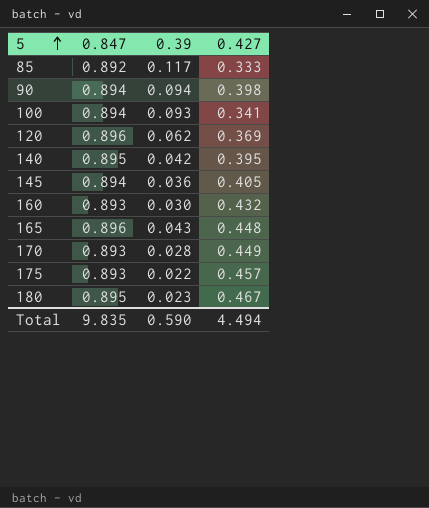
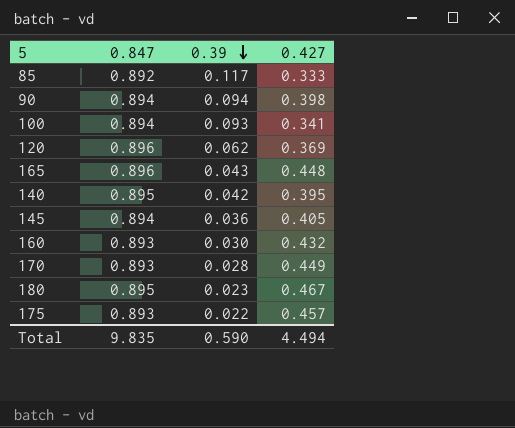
row order: 5 ascending -> 0.39 descending

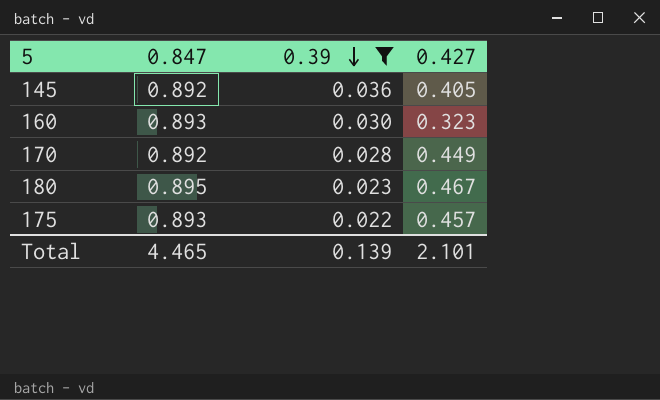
filter: none -> 0.39 <= 0.036
145 | 0.847: 0.894 -> 0.892
160 | 0.427: 0.432 -> 0.323
170 | 0.847: 0.893 -> 0.892
Total | 0.847: 9.835 -> 4.465
Total | 0.39: 0.590 -> 0.139
Total | 0.427: 4.494 -> 2.101

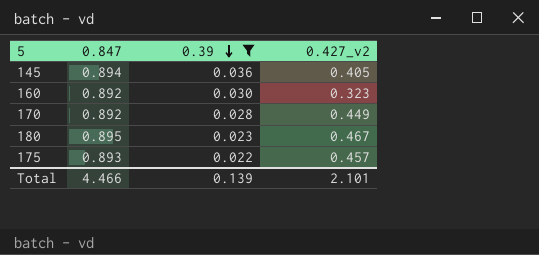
column name: 0.427 -> 0.427_v2
145 | 0.847: 0.892 -> 0.894
160 | 0.847: 0.893 -> 0.892
Total | 0.847: 4.465 -> 4.466

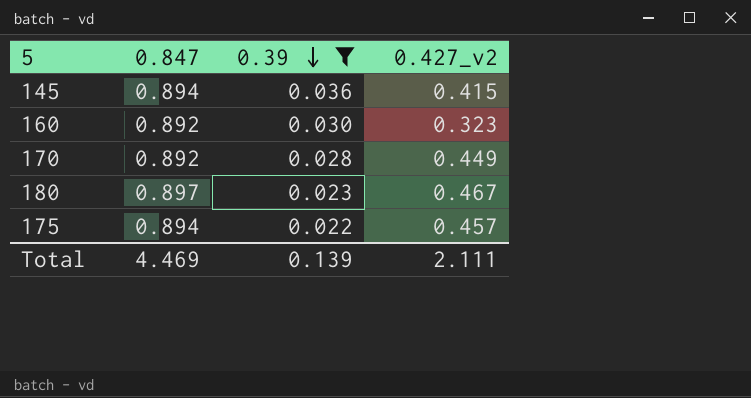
145 | 0.427_v2: 0.405 -> 0.415
180 | 0.847: 0.895 -> 0.897
175 | 0.847: 0.893 -> 0.894
Total | 0.847: 4.466 -> 4.469
Total | 0.427_v2: 2.101 -> 2.111

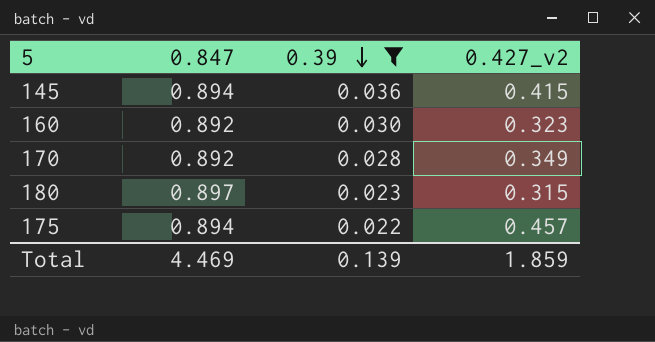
170 | 0.427_v2: 0.449 -> 0.349
180 | 0.427_v2: 0.467 -> 0.315
Total | 0.427_v2: 2.111 -> 1.859

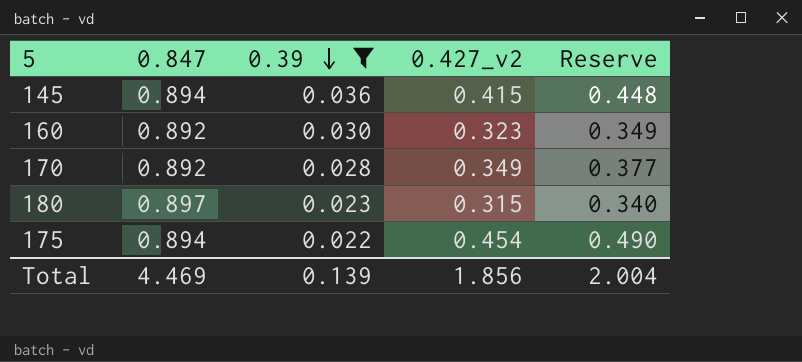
column Reserve | formula: none -> [0.427_v2] * 1.08
175 | 0.427_v2: 0.457 -> 0.454
Total | 0.427_v2: 1.859 -> 1.856

